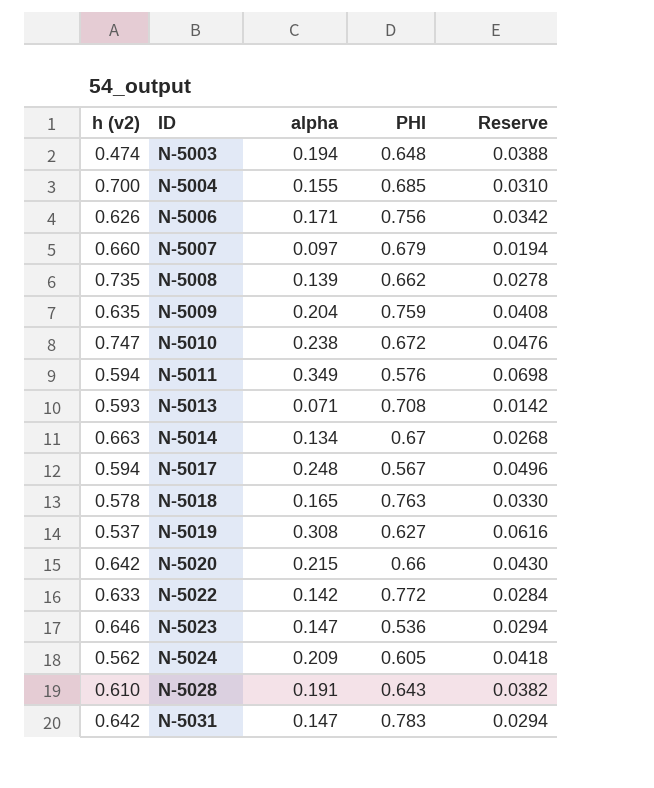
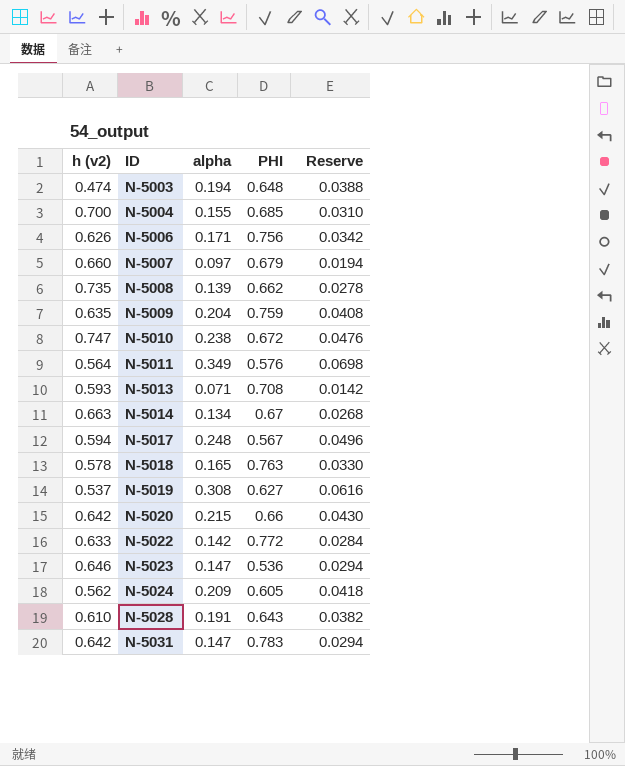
N-5011 | h (v2): 0.594 -> 0.564

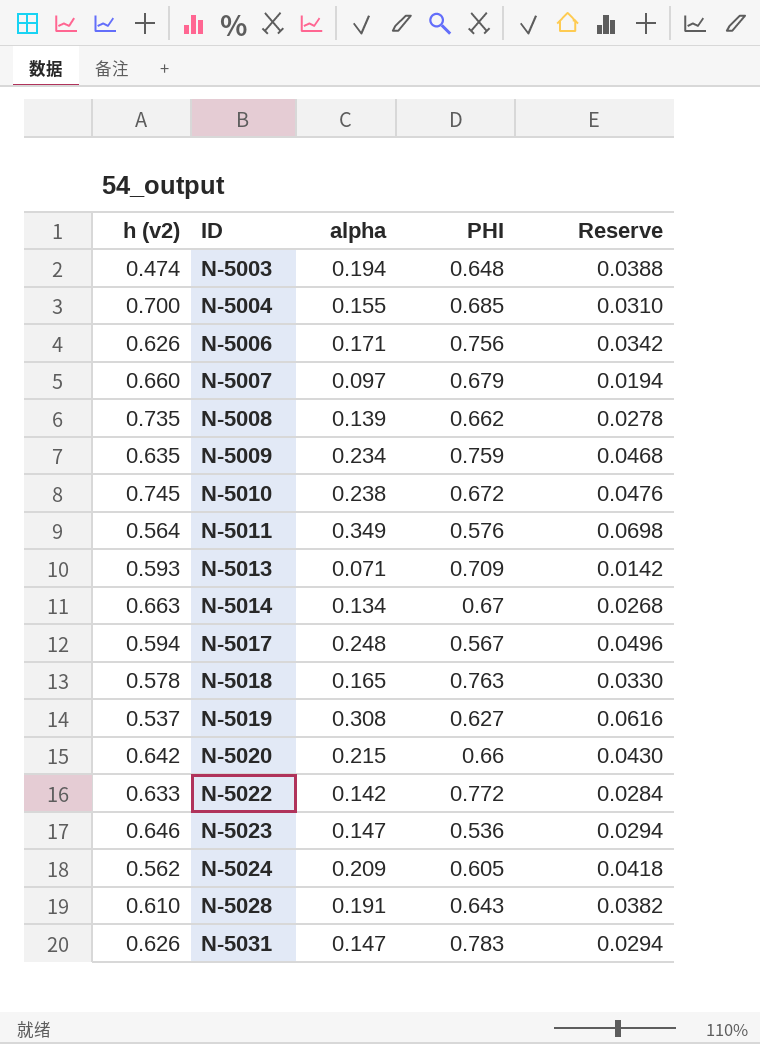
N-5009 | alpha: 0.204 -> 0.234
N-5009 | Reserve: 0.0408 -> 0.0468
N-5010 | h (v2): 0.747 -> 0.745
N-5013 | PHI: 0.708 -> 0.709
N-5031 | h (v2): 0.642 -> 0.626

